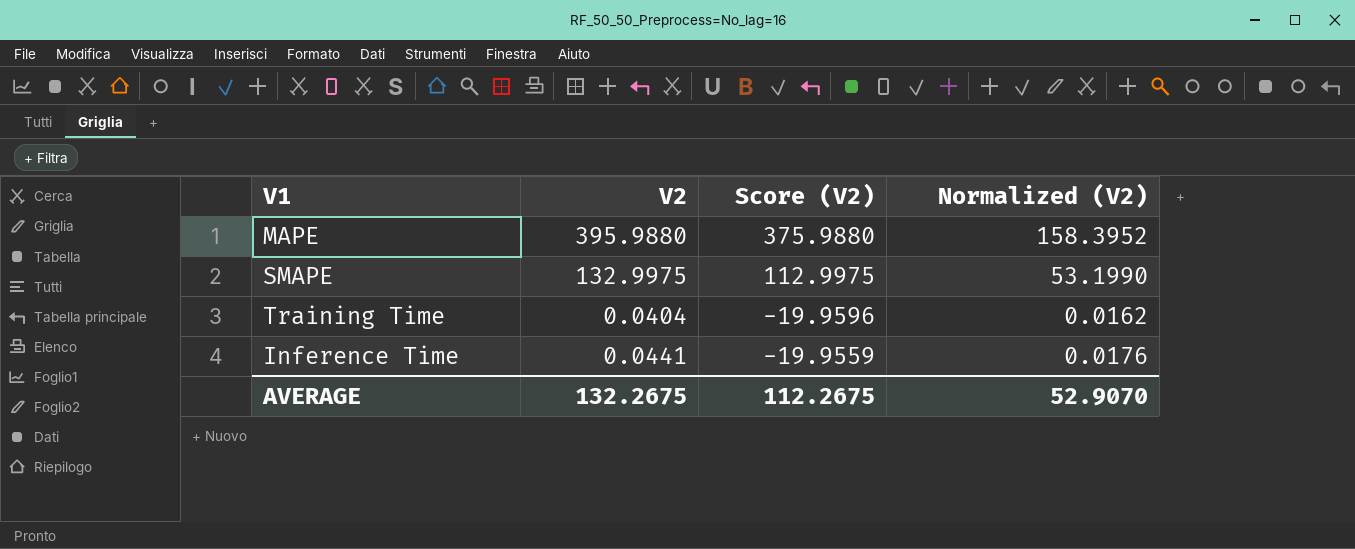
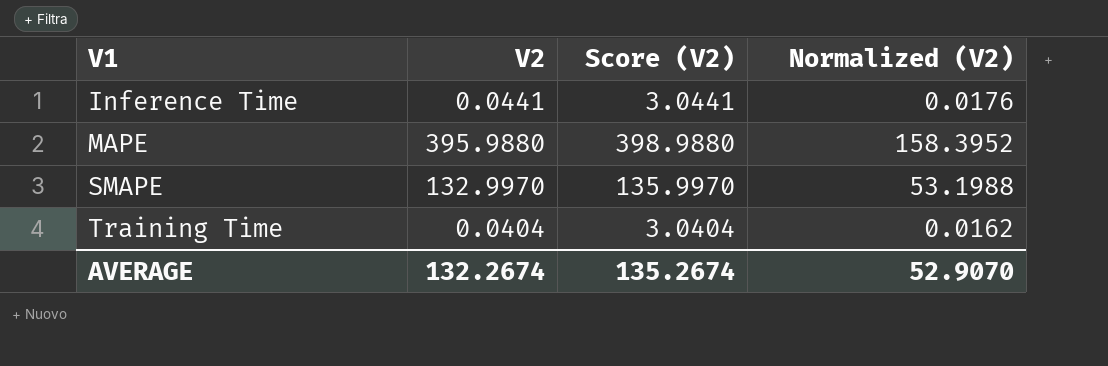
row order: none -> V1 ascending
column Score (V2) | formula: [V2] - 20 -> [V2] + 3
SMAPE | V2: 132.9975 -> 132.9970
SMAPE | Normalized (V2): 53.1990 -> 53.1988
AVERAGE | V2: 132.2675 -> 132.2674
AVERAGE | Score (V2): 112.2675 -> 135.2674

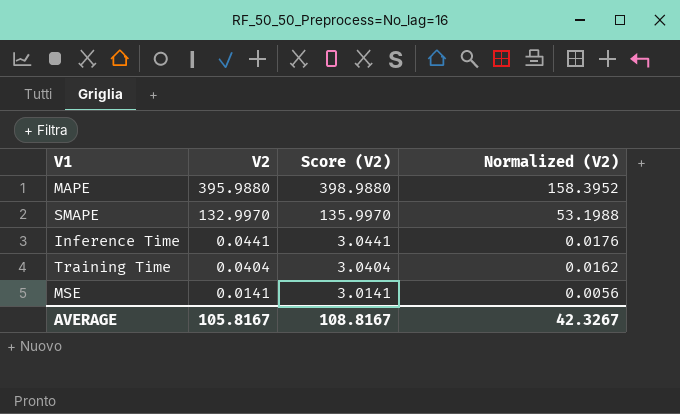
row order: V1 ascending -> V2 descending
row MSE: none -> 0.0141 | 3.0141 | 0.0056
AVERAGE | V2: 132.2674 -> 105.8167
AVERAGE | Score (V2): 135.2674 -> 108.8167
AVERAGE | Normalized (V2): 52.9070 -> 42.3267

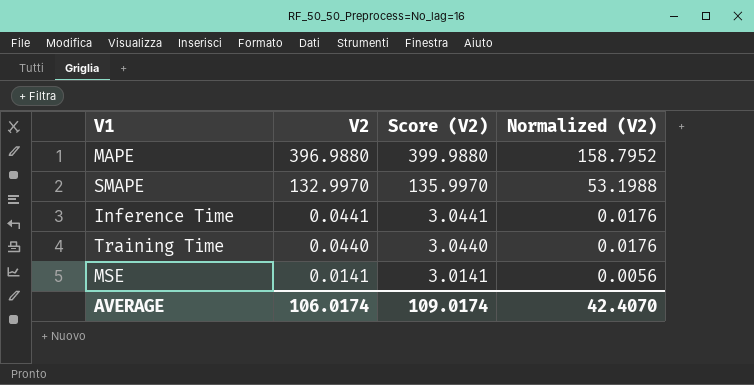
MAPE | V2: 395.9880 -> 396.9880
MAPE | Score (V2): 398.9880 -> 399.9880
MAPE | Normalized (V2): 158.3952 -> 158.7952
Training Time | V2: 0.0404 -> 0.0440
Training Time | Score (V2): 3.0404 -> 3.0440
Training Time | Normalized (V2): 0.0162 -> 0.0176
AVERAGE | V2: 105.8167 -> 106.0174
AVERAGE | Score (V2): 108.8167 -> 109.0174
AVERAGE | Normalized (V2): 42.3267 -> 42.4070

